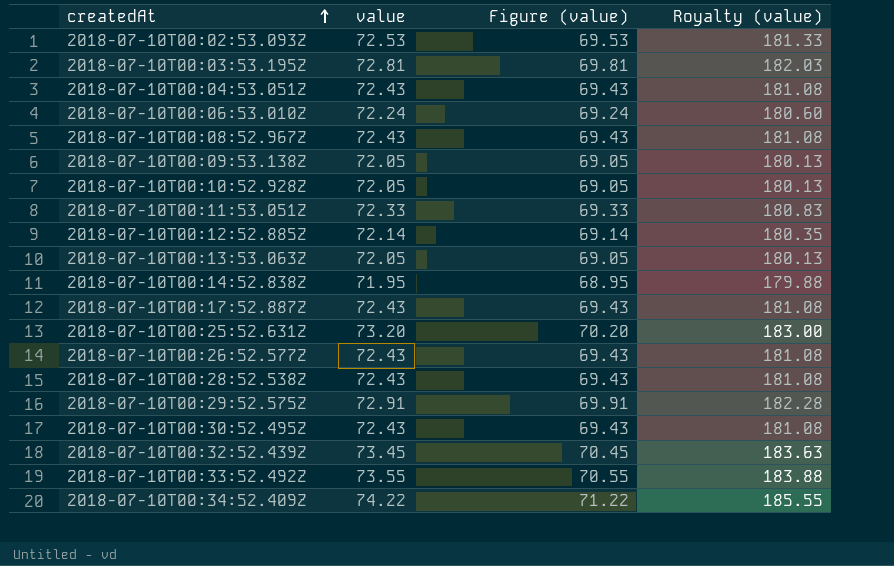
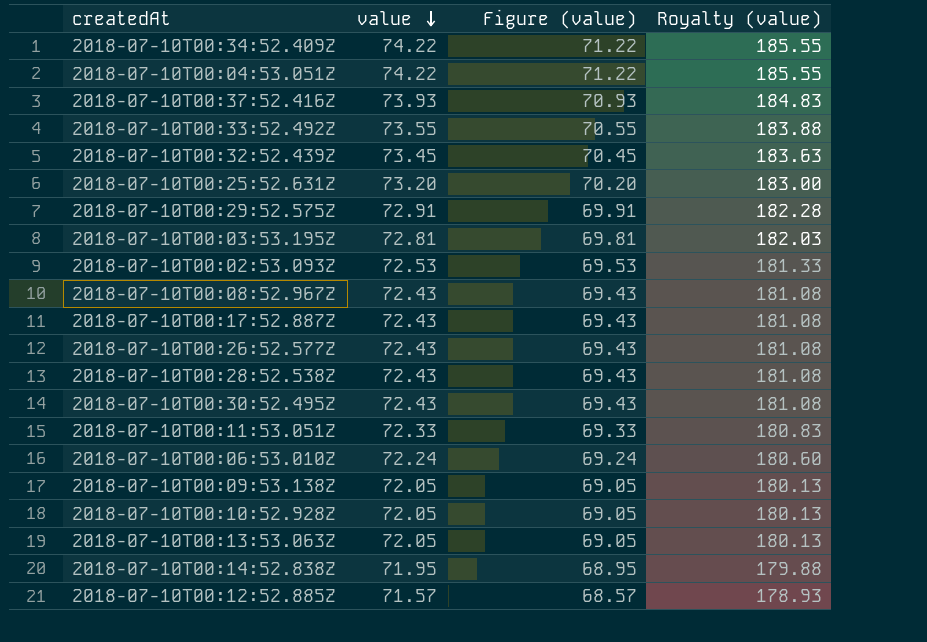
row order: createdAt ascending -> value descending
2018-07-10T00:04:53.051Z | value: 72.43 -> 74.22
2018-07-10T00:04:53.051Z | Figure (value): 69.43 -> 71.22
2018-07-10T00:04:53.051Z | Royalty (value): 181.08 -> 185.55
row 2018-07-10T00:37:52.416Z: none -> 73.93 | 70.93 | 184.83
2018-07-10T00:12:52.885Z | value: 72.14 -> 71.57
2018-07-10T00:12:52.885Z | Figure (value): 69.14 -> 68.57
2018-07-10T00:12:52.885Z | Royalty (value): 180.35 -> 178.93

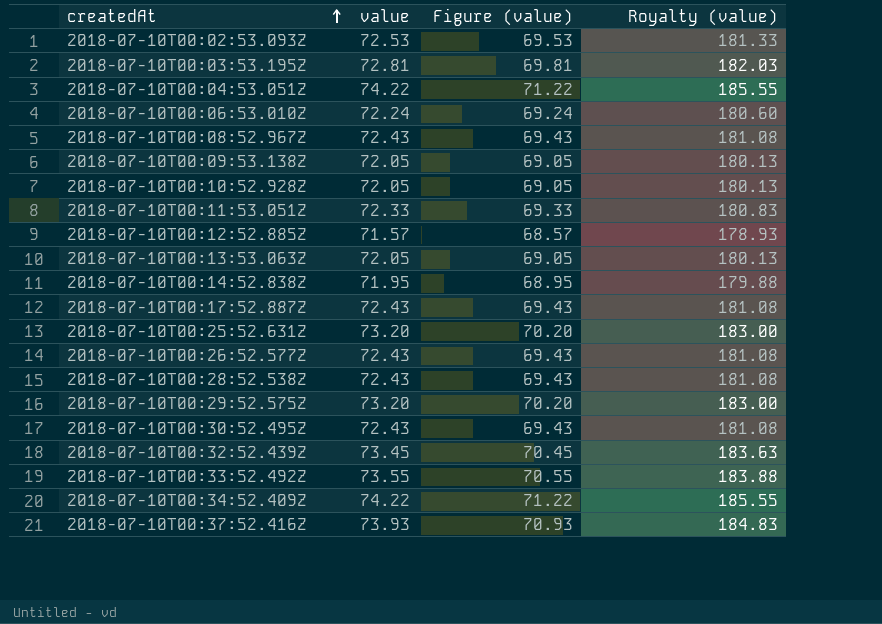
row order: value descending -> createdAt ascending
2018-07-10T00:29:52.575Z | value: 72.91 -> 73.20
2018-07-10T00:29:52.575Z | Figure (value): 69.91 -> 70.20
2018-07-10T00:29:52.575Z | Royalty (value): 182.28 -> 183.00

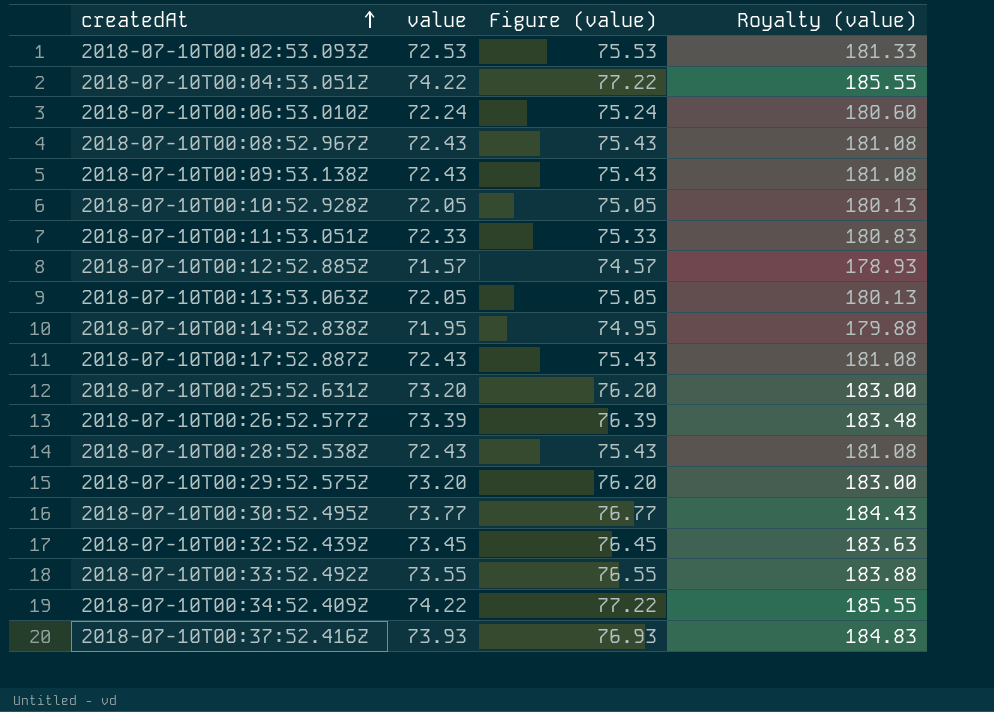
column Figure (value) | formula: [value] - 3 -> [value] + 3
row 2018-07-10T00:03:53.195Z: 72.81 | 69.81 | 182.03 -> none
2018-07-10T00:09:53.138Z | value: 72.05 -> 72.43
2018-07-10T00:09:53.138Z | Royalty (value): 180.13 -> 181.08
2018-07-10T00:26:52.577Z | value: 72.43 -> 73.39
2018-07-10T00:26:52.577Z | Royalty (value): 181.08 -> 183.48
2018-07-10T00:30:52.495Z | value: 72.43 -> 73.77
2018-07-10T00:30:52.495Z | Royalty (value): 181.08 -> 184.43

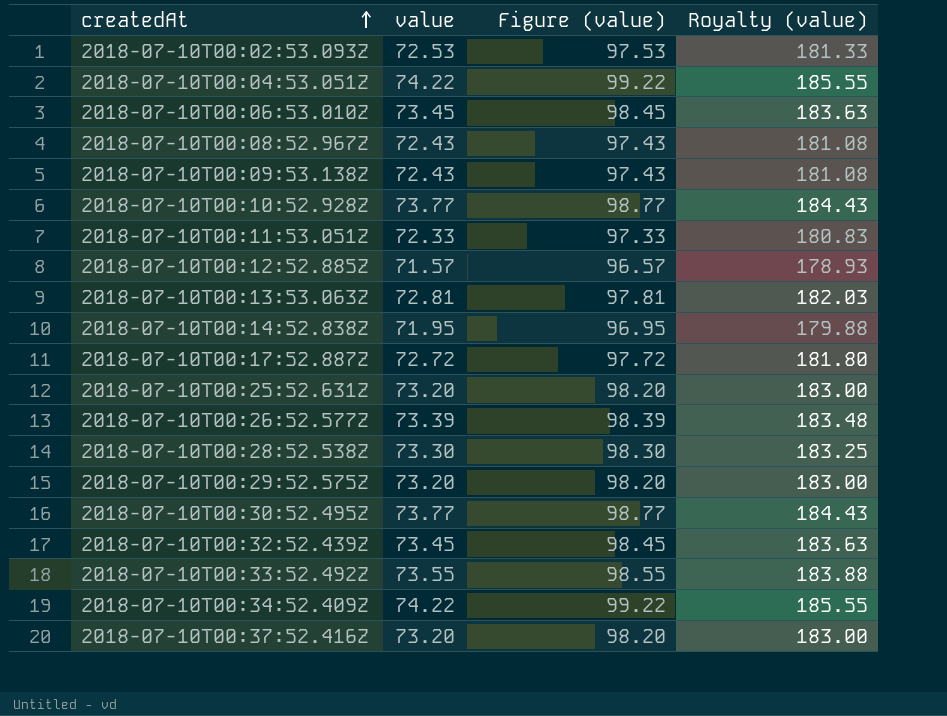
column Figure (value) | formula: [value] + 3 -> [value] + 25
2018-07-10T00:06:53.010Z | value: 72.24 -> 73.45
2018-07-10T00:06:53.010Z | Royalty (value): 180.60 -> 183.63
2018-07-10T00:10:52.928Z | value: 72.05 -> 73.77
2018-07-10T00:10:52.928Z | Royalty (value): 180.13 -> 184.43
2018-07-10T00:13:53.063Z | value: 72.05 -> 72.81
2018-07-10T00:13:53.063Z | Royalty (value): 180.13 -> 182.03
2018-07-10T00:17:52.887Z | value: 72.43 -> 72.72
2018-07-10T00:17:52.887Z | Royalty (value): 181.08 -> 181.80
2018-07-10T00:28:52.538Z | value: 72.43 -> 73.30
2018-07-10T00:28:52.538Z | Royalty (value): 181.08 -> 183.25
2018-07-10T00:37:52.416Z | value: 73.93 -> 73.20
2018-07-10T00:37:52.416Z | Royalty (value): 184.83 -> 183.00

